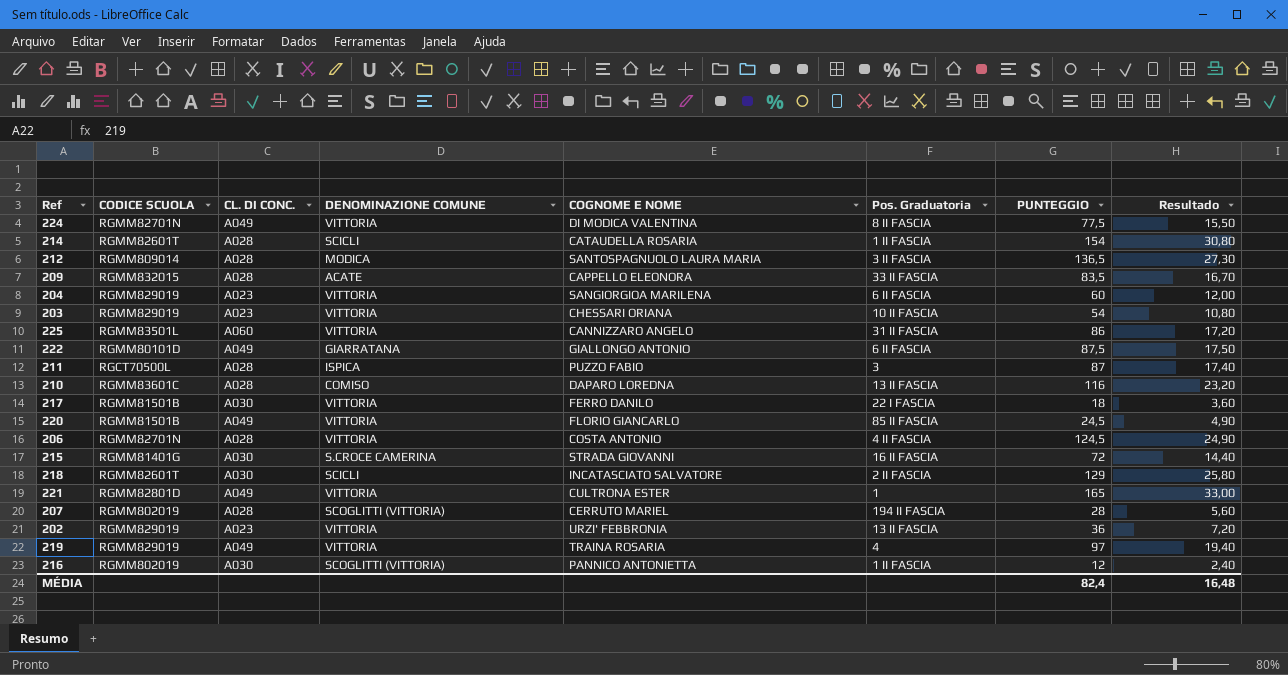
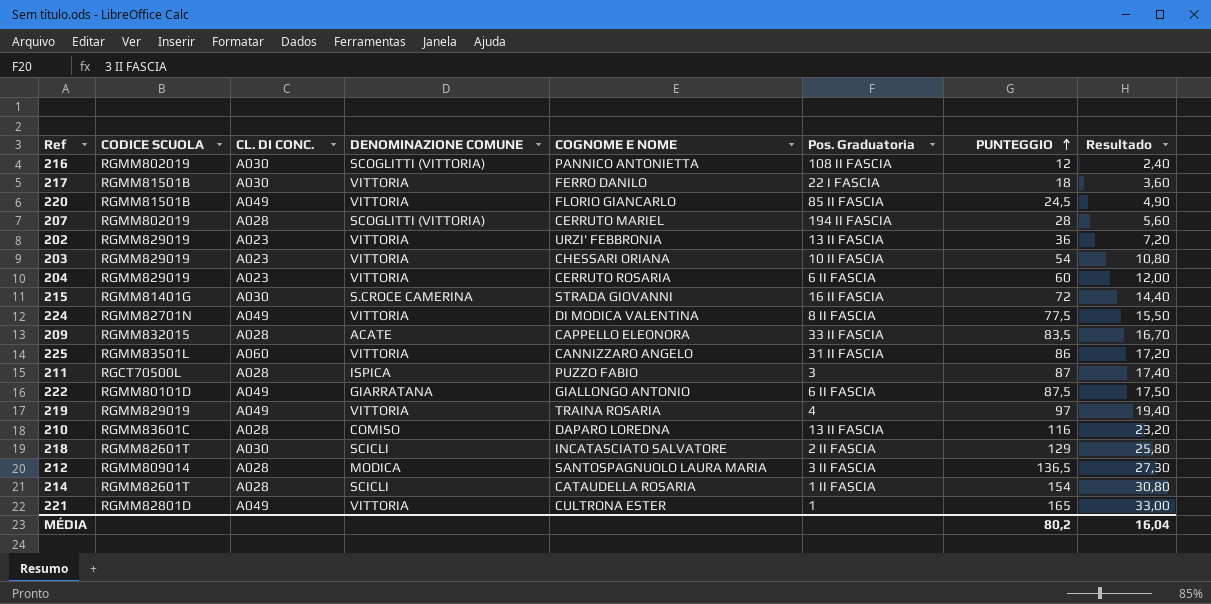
row order: none -> PUNTEGGIO ascending
row 206: RGMM82701N | A028 | VITTORIA | COSTA ANTONIO | 4 II FASCIA | 124,5 | 24,90 -> none
216 | Pos. Graduatoria: 1 II FASCIA -> 108 II FASCIA
204 | COGNOME E NOME: SANGIORGIOA MARILENA -> CERRUTO ROSARIA
MÉDIA | PUNTEGGIO: 82,4 -> 80,2
MÉDIA | Resultado: 16,48 -> 16,04

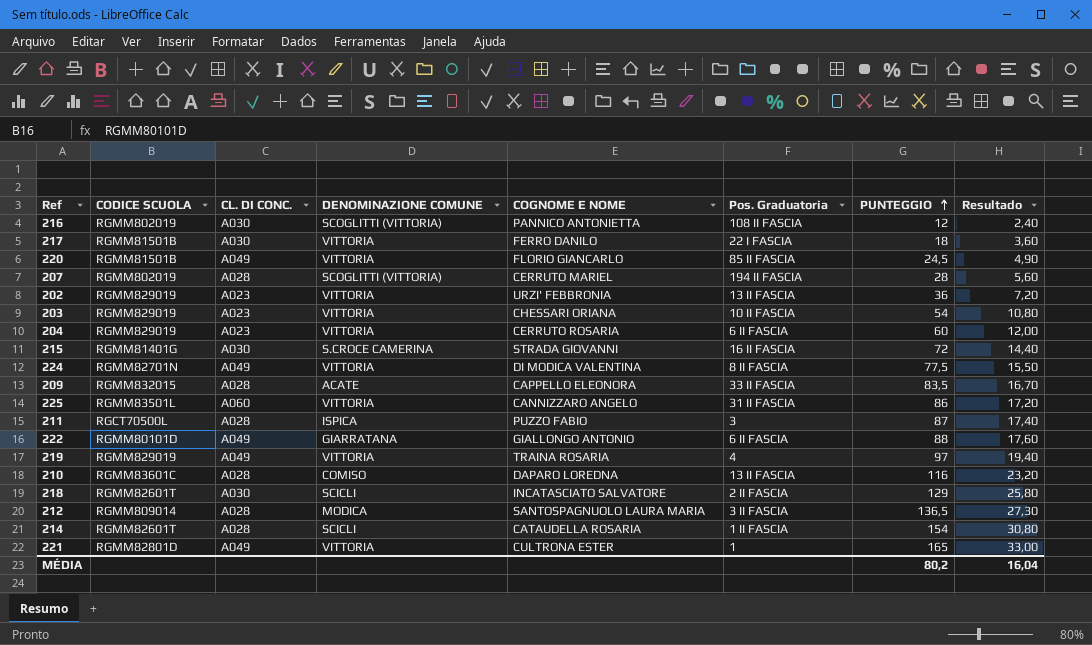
222 | PUNTEGGIO: 87,5 -> 88
222 | Resultado: 17,50 -> 17,60

